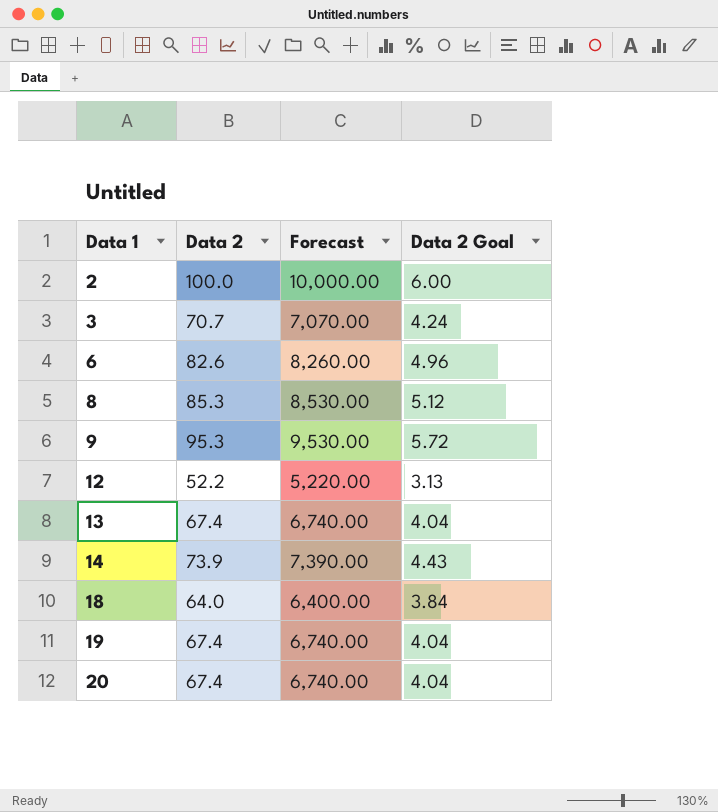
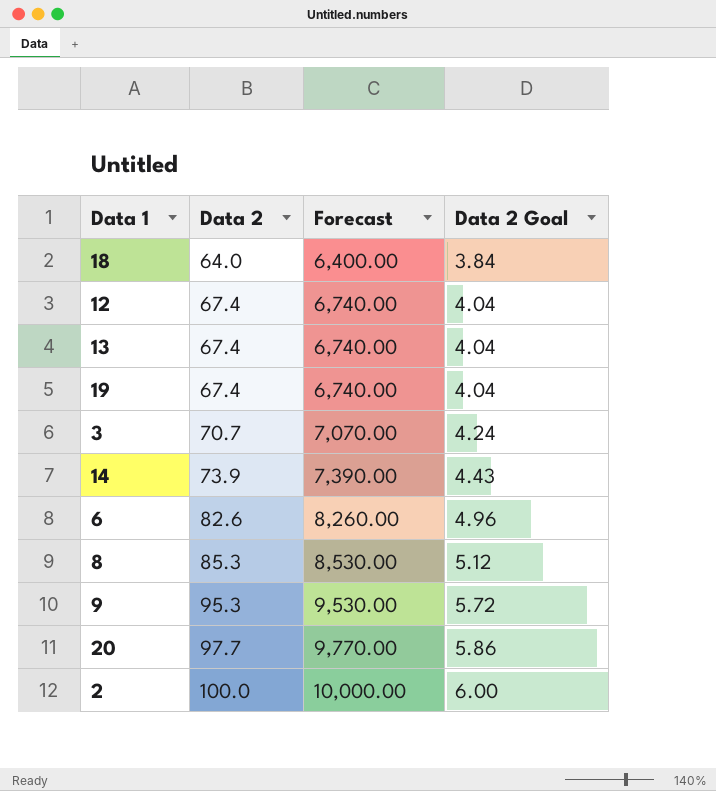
row order: Data 1 ascending -> Data 2 ascending
12 | Data 2: 52.2 -> 67.4
12 | Forecast: 5,220.00 -> 6,740.00
12 | Data 2 Goal: 3.13 -> 4.04
20 | Data 2: 67.4 -> 97.7
20 | Forecast: 6,740.00 -> 9,770.00
20 | Data 2 Goal: 4.04 -> 5.86

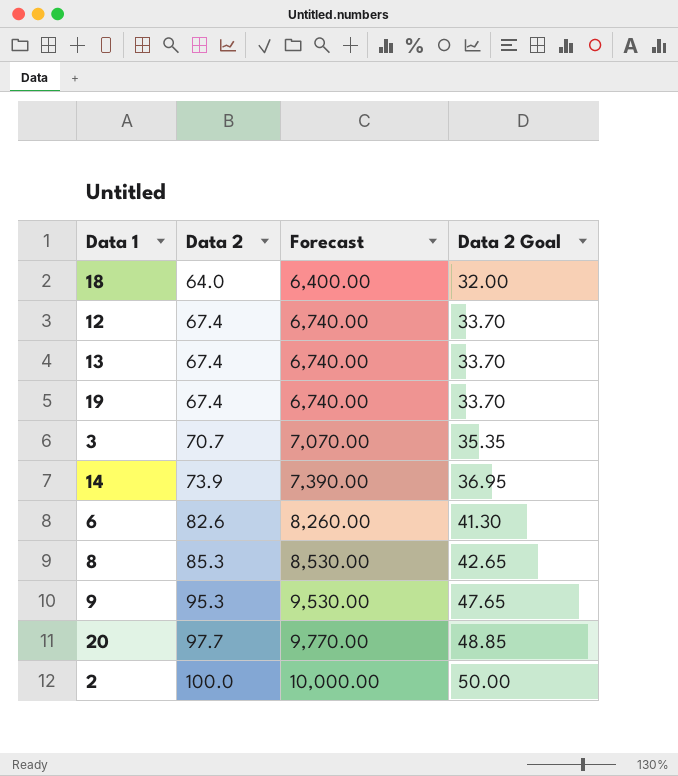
column Data 2 Goal | formula: [Data 2] * 0.06 -> [Data 2] * 0.5

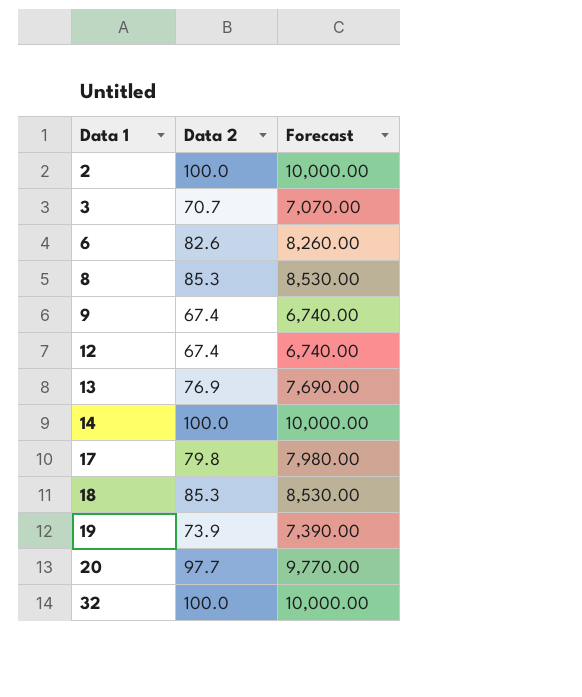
row order: Data 2 ascending -> Data 1 ascending
column Data 2 Goal | formula: [Data 2] * 0.5 -> none
9 | Data 2: 95.3 -> 67.4
9 | Forecast: 9,530.00 -> 6,740.00
13 | Data 2: 67.4 -> 76.9
13 | Forecast: 6,740.00 -> 7,690.00
14 | Data 2: 73.9 -> 100.0
14 | Forecast: 7,390.00 -> 10,000.00
row 17: none -> 79.8 | 7,980.00
18 | Data 2: 64.0 -> 85.3
18 | Forecast: 6,400.00 -> 8,530.00
19 | Data 2: 67.4 -> 73.9
19 | Forecast: 6,740.00 -> 7,390.00
row 32: none -> 100.0 | 10,000.00

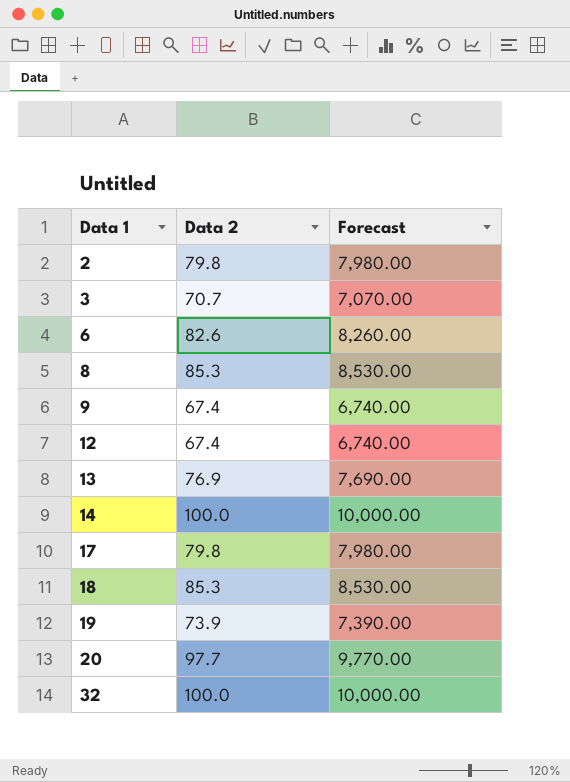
2 | Data 2: 100.0 -> 79.8
2 | Forecast: 10,000.00 -> 7,980.00

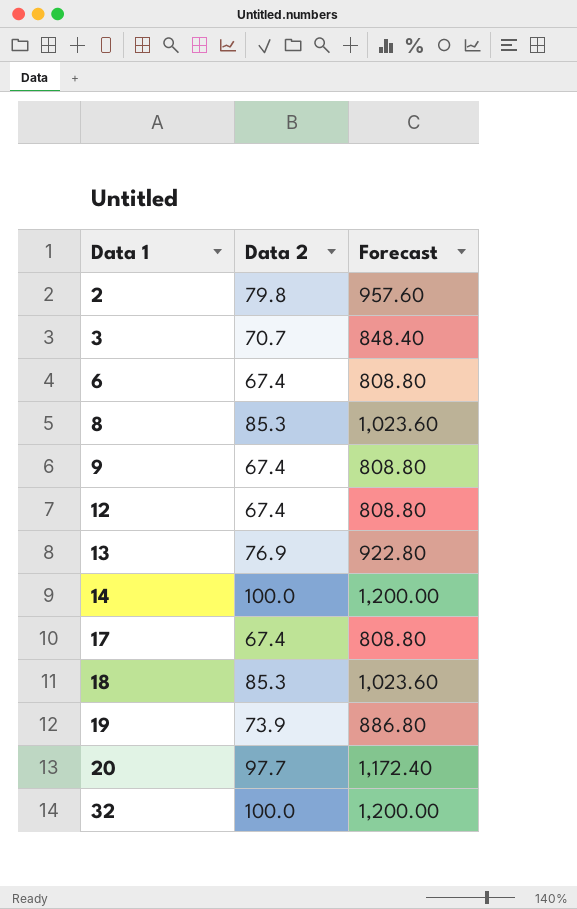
column Forecast | formula: [Data 2] * 100 -> [Data 2] * 12
6 | Data 2: 82.6 -> 67.4
17 | Data 2: 79.8 -> 67.4

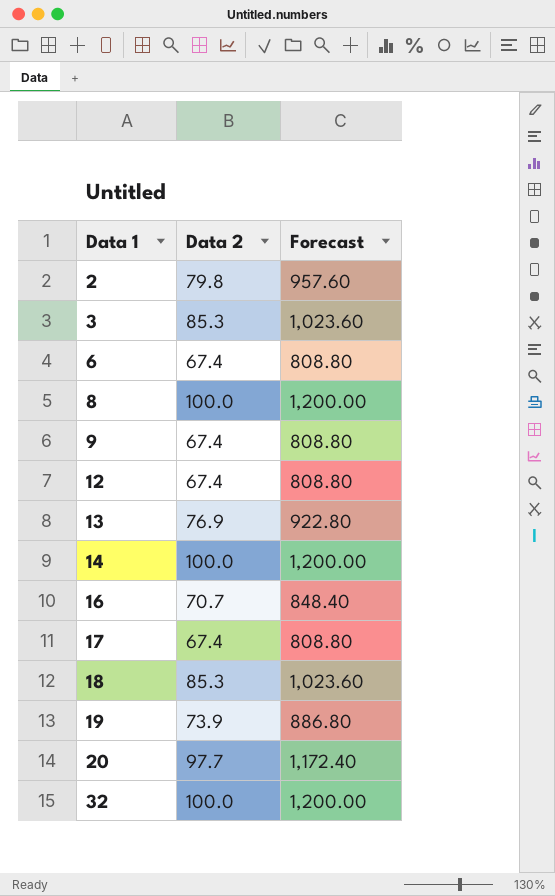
3 | Data 2: 70.7 -> 85.3
3 | Forecast: 848.40 -> 1,023.60
8 | Data 2: 85.3 -> 100.0
8 | Forecast: 1,023.60 -> 1,200.00
row 16: none -> 70.7 | 848.40

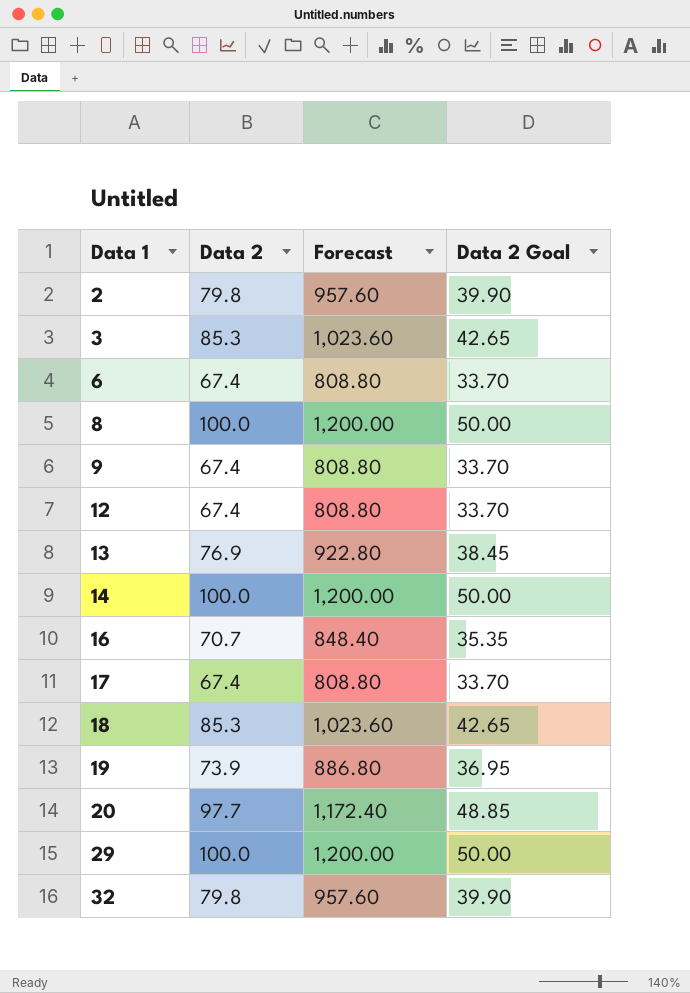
column Data 2 Goal | formula: none -> [Data 2] * 0.5
row 29: none -> 100.0 | 1,200.00 | 50.00
32 | Data 2: 100.0 -> 79.8
32 | Forecast: 1,200.00 -> 957.60

